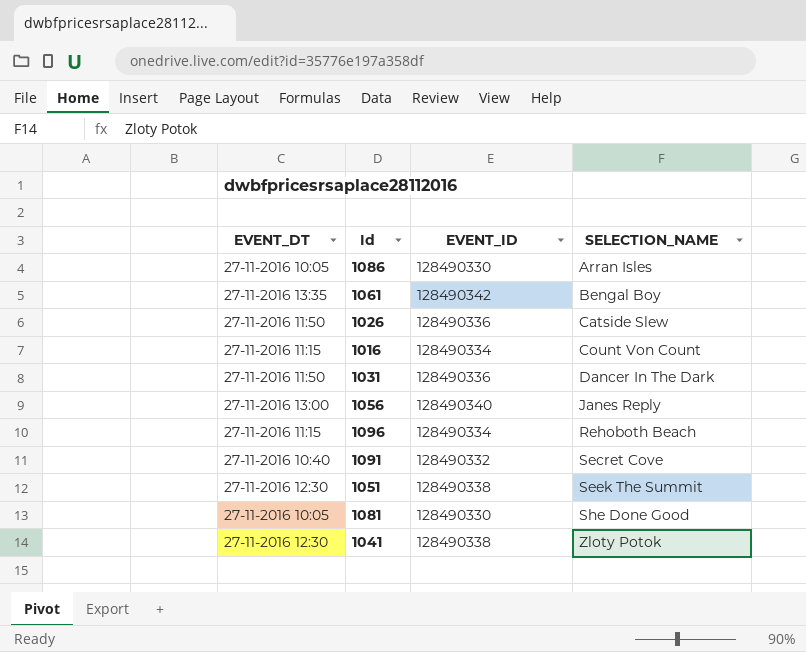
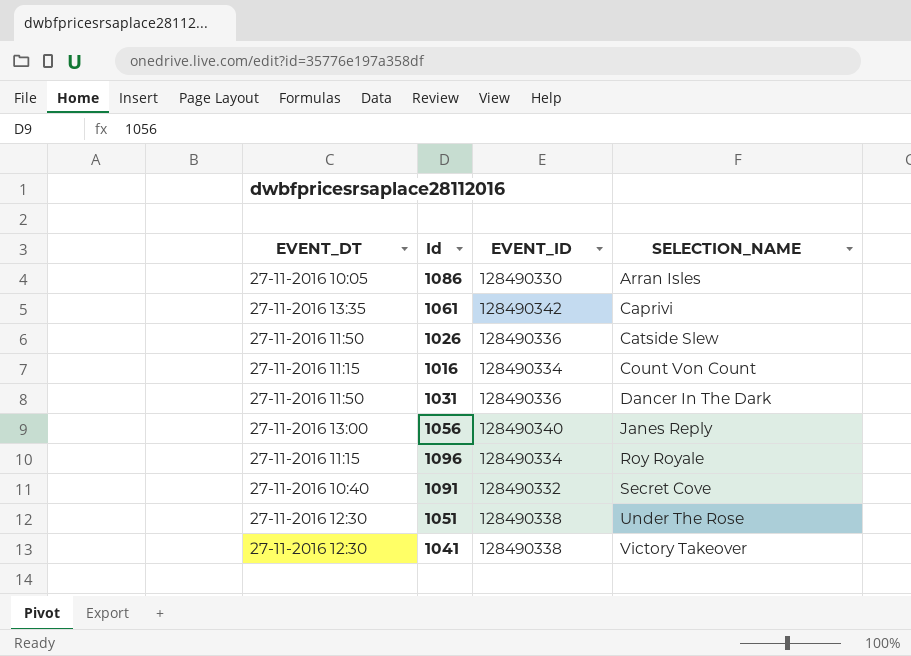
row 1081: 27-11-2016 10:05 | 128490330 | She Done Good -> none
1061 | SELECTION_NAME: Bengal Boy -> Caprivi
1096 | SELECTION_NAME: Rehoboth Beach -> Roy Royale
1051 | SELECTION_NAME: Seek The Summit -> Under The Rose
1041 | SELECTION_NAME: Zloty Potok -> Victory Takeover

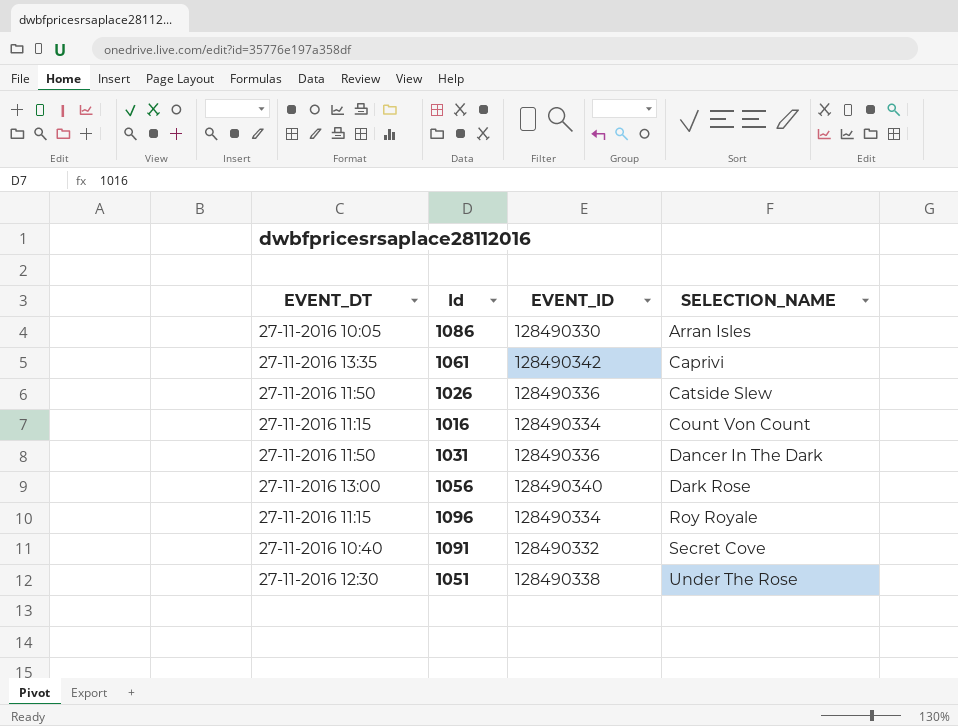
row 1041: 27-11-2016 12:30 | 128490338 | Victory Takeover -> none
1056 | SELECTION_NAME: Janes Reply -> Dark Rose

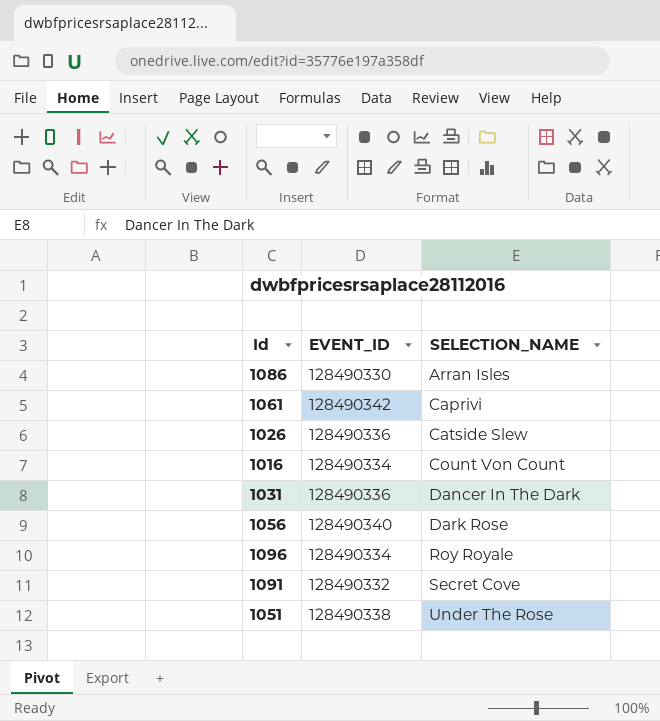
column EVENT_DT | position: 1 -> none

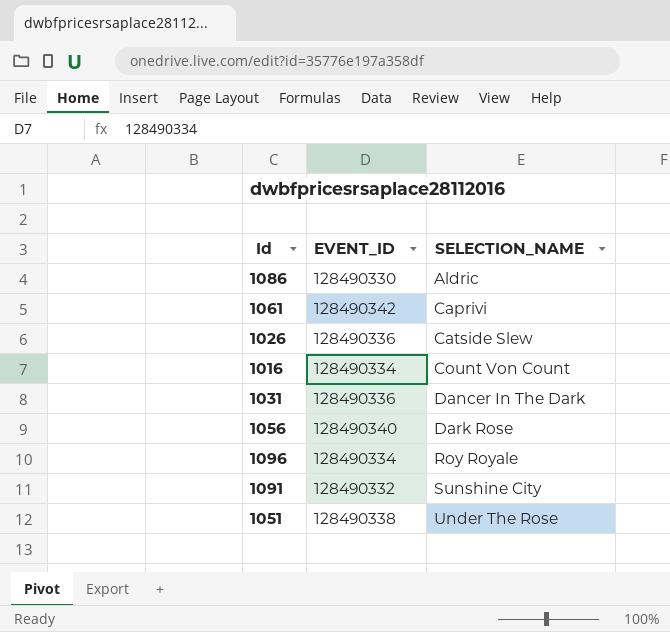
1086 | SELECTION_NAME: Arran Isles -> Aldric
1091 | SELECTION_NAME: Secret Cove -> Sunshine City

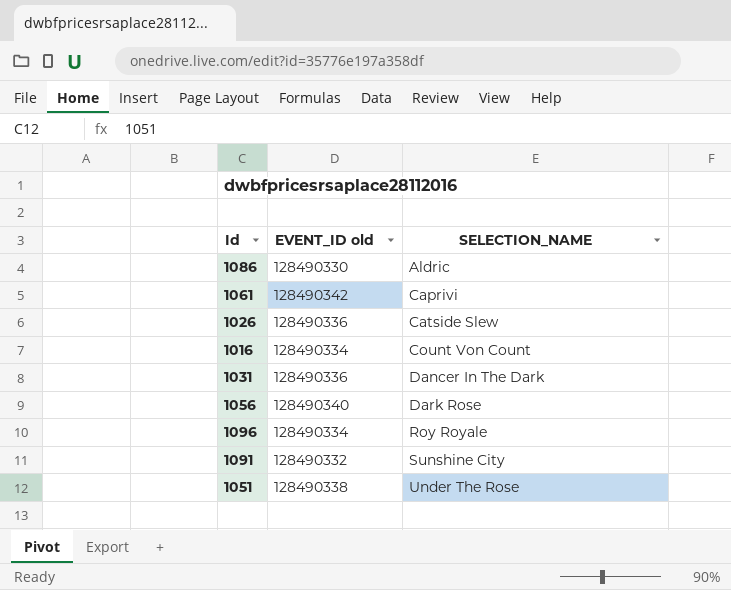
column name: EVENT_ID -> EVENT_ID old

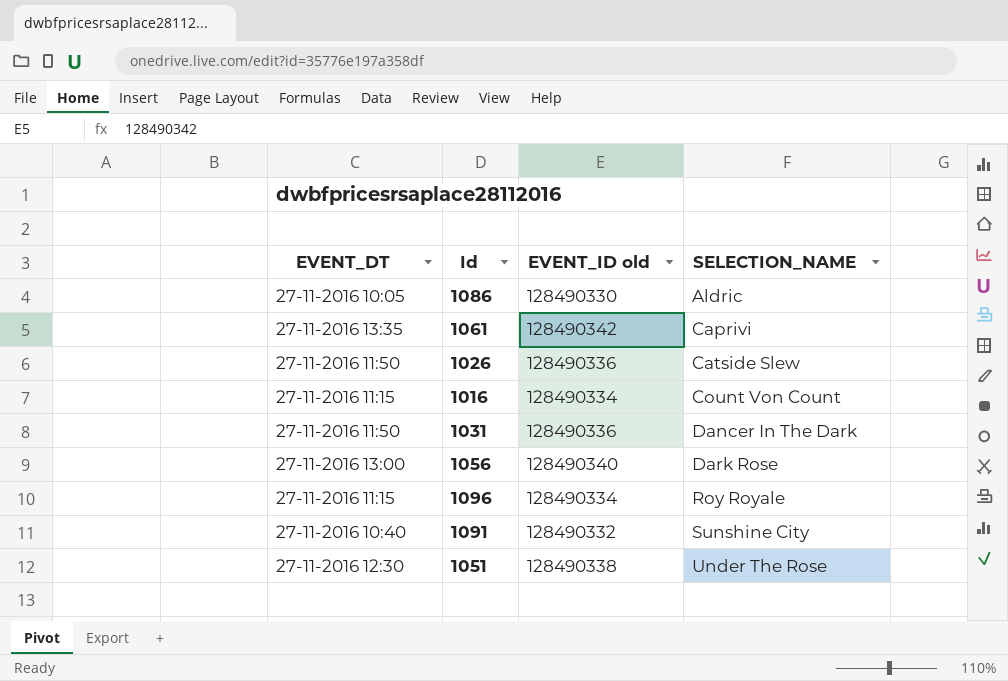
column EVENT_DT | position: none -> 1

